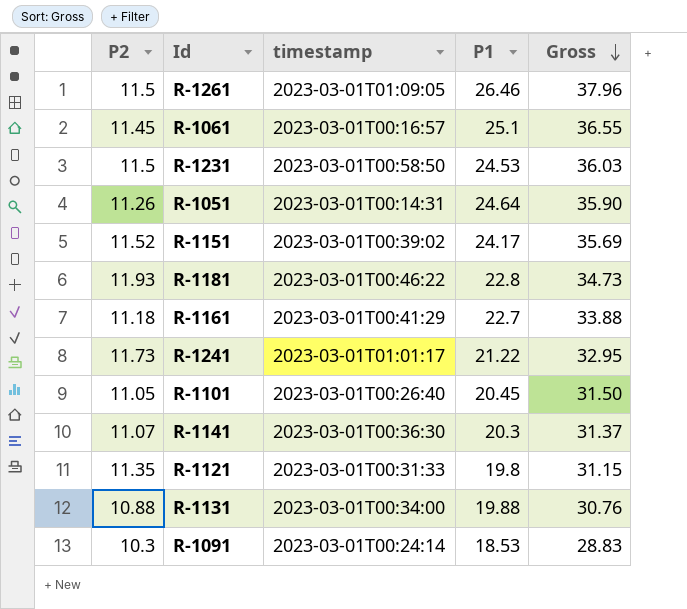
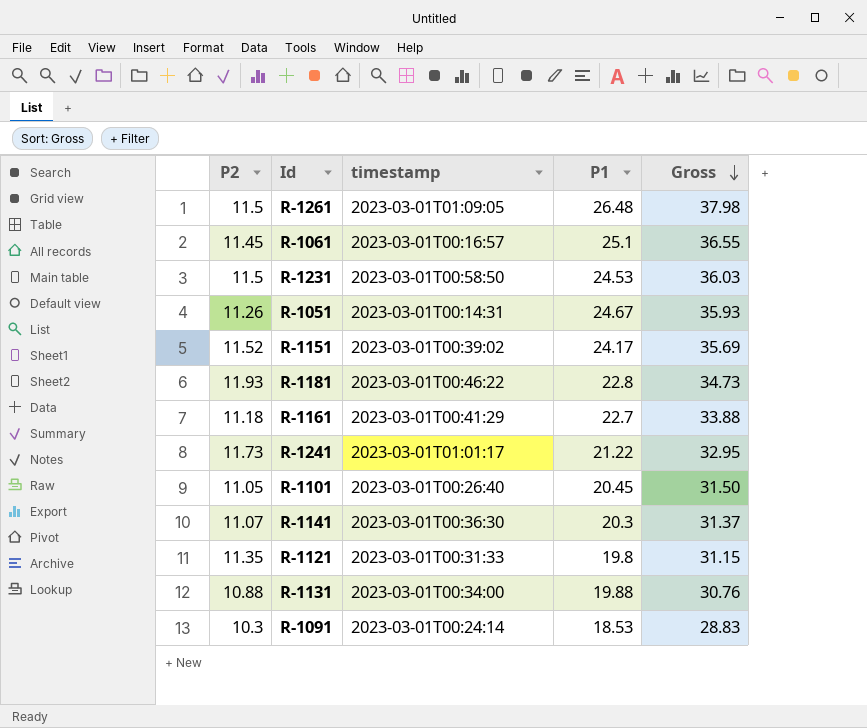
R-1261 | P1: 26.46 -> 26.48
R-1261 | Gross: 37.96 -> 37.98
R-1051 | P1: 24.64 -> 24.67
R-1051 | Gross: 35.90 -> 35.93

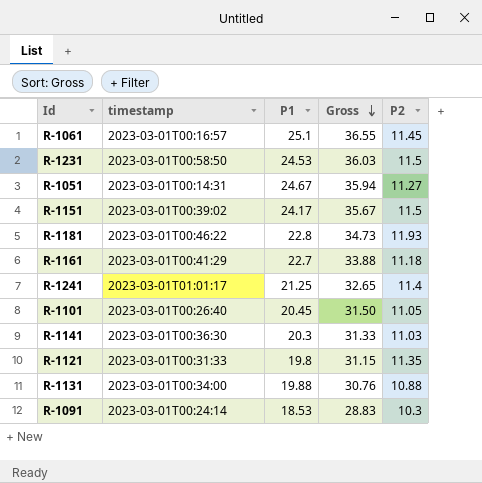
column P2 | position: 1 -> 5
row R-1261: 11.5 | 2023-03-01T01:09:05 | 26.48 | 37.98 -> none
R-1051 | Gross: 35.93 -> 35.94
R-1051 | P2: 11.26 -> 11.27
R-1151 | Gross: 35.69 -> 35.67
R-1151 | P2: 11.52 -> 11.5
R-1241 | P1: 21.22 -> 21.25
R-1241 | Gross: 32.95 -> 32.65
R-1241 | P2: 11.73 -> 11.4
R-1141 | Gross: 31.37 -> 31.33
R-1141 | P2: 11.07 -> 11.03

